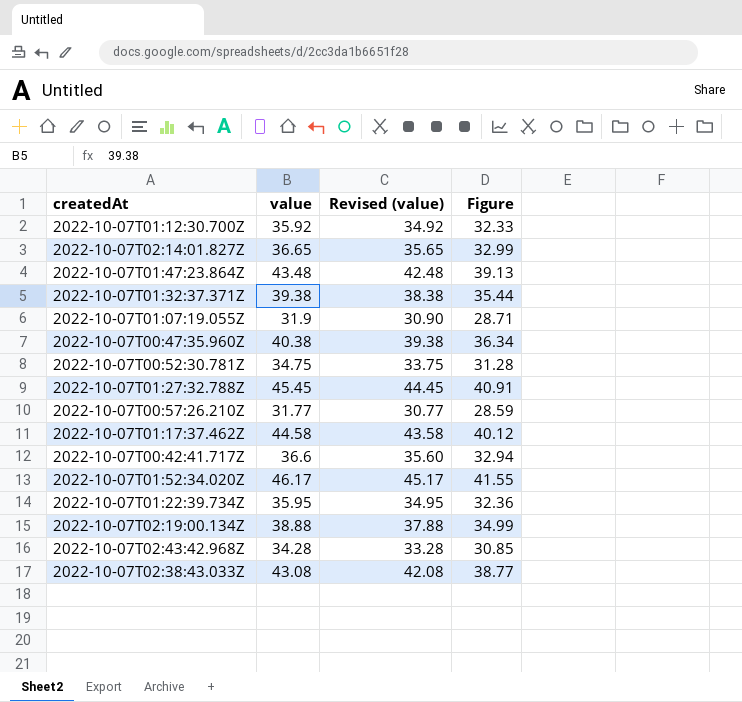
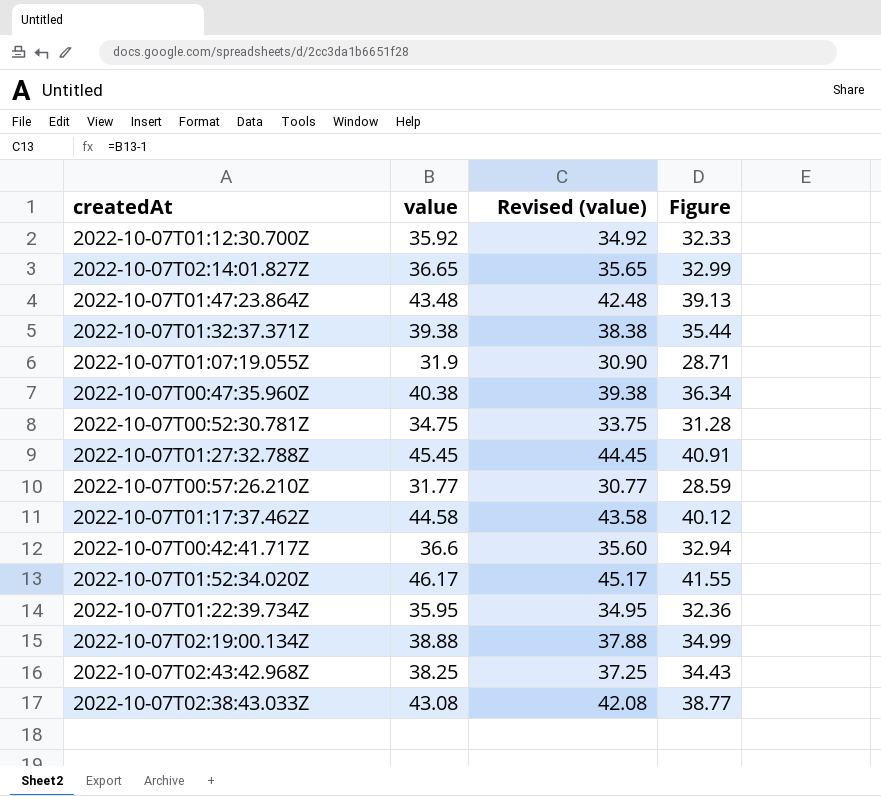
2022-10-07T02:43:42.968Z | value: 34.28 -> 38.25
2022-10-07T02:43:42.968Z | Revised (value): 33.28 -> 37.25
2022-10-07T02:43:42.968Z | Figure: 30.85 -> 34.43

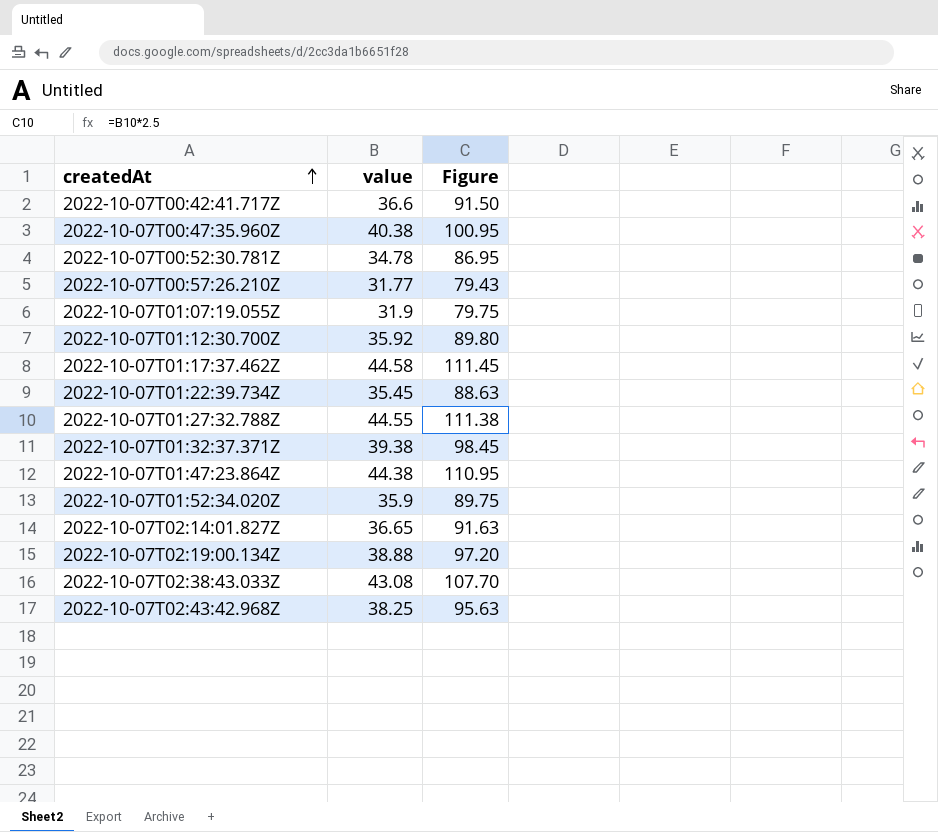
row order: none -> createdAt ascending
column Revised (value) | formula: [value] - 1 -> none
column Figure | formula: [value] * 0.9 -> [value] * 2.5
2022-10-07T00:52:30.781Z | value: 34.75 -> 34.78
2022-10-07T01:22:39.734Z | value: 35.95 -> 35.45
2022-10-07T01:27:32.788Z | value: 45.45 -> 44.55
2022-10-07T01:47:23.864Z | value: 43.48 -> 44.38
2022-10-07T01:52:34.020Z | value: 46.17 -> 35.9

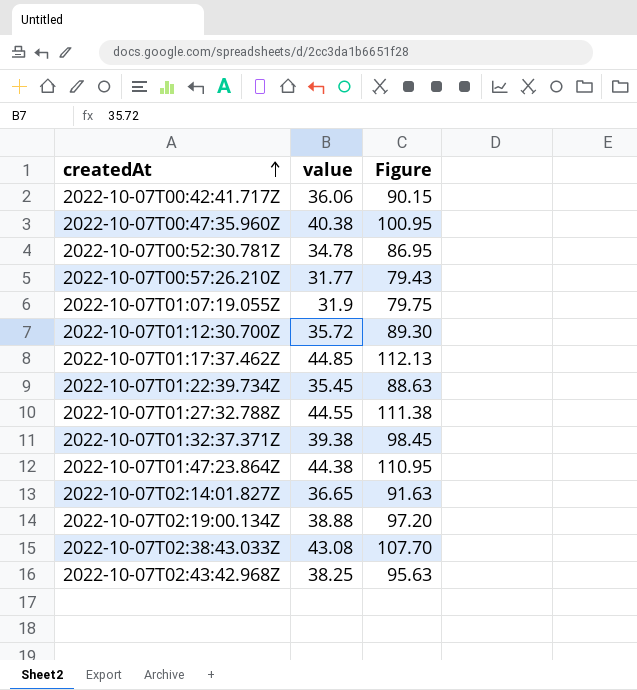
row 2022-10-07T01:52:34.020Z: 35.9 | 89.75 -> none
2022-10-07T00:42:41.717Z | value: 36.6 -> 36.06
2022-10-07T00:42:41.717Z | Figure: 91.50 -> 90.15
2022-10-07T01:12:30.700Z | value: 35.92 -> 35.72
2022-10-07T01:12:30.700Z | Figure: 89.80 -> 89.30
2022-10-07T01:17:37.462Z | value: 44.58 -> 44.85
2022-10-07T01:17:37.462Z | Figure: 111.45 -> 112.13

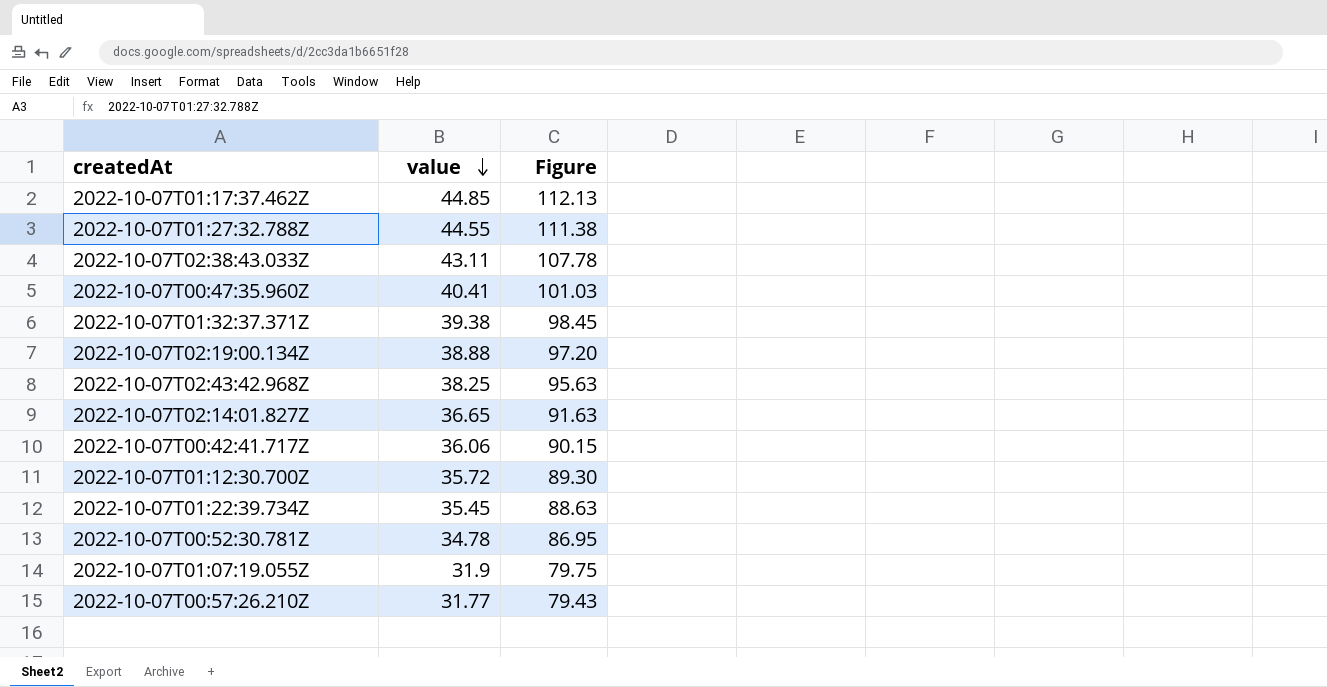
row order: createdAt ascending -> value descending
row 2022-10-07T01:47:23.864Z: 44.38 | 110.95 -> none
2022-10-07T02:38:43.033Z | value: 43.08 -> 43.11
2022-10-07T02:38:43.033Z | Figure: 107.70 -> 107.78
2022-10-07T00:47:35.960Z | value: 40.38 -> 40.41
2022-10-07T00:47:35.960Z | Figure: 100.95 -> 101.03

